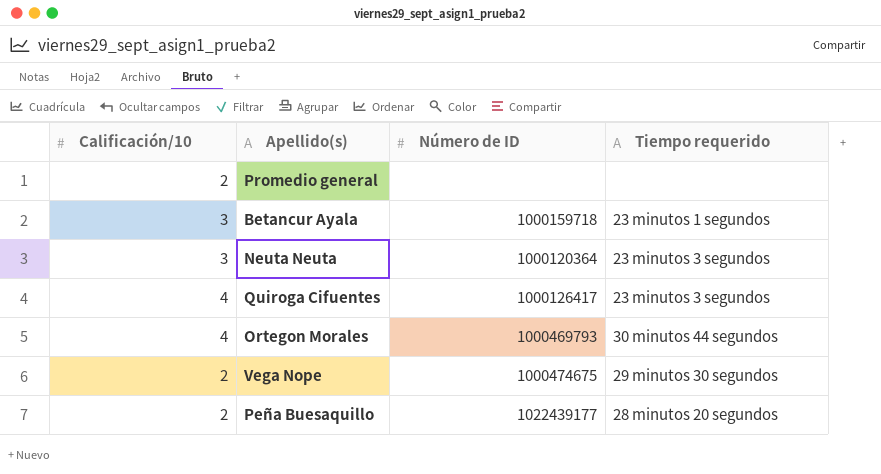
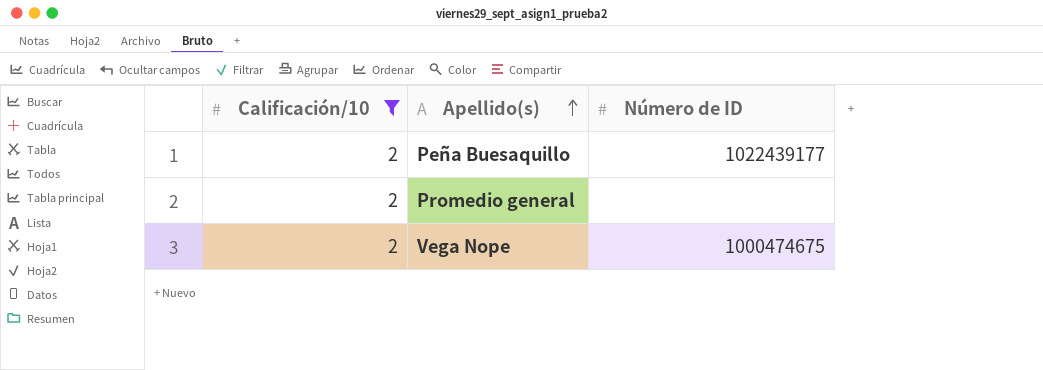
filter: none -> Calificación/10 = 2
row order: none -> Apellido(s) ascending
column Tiempo requerido | position: 4 -> none

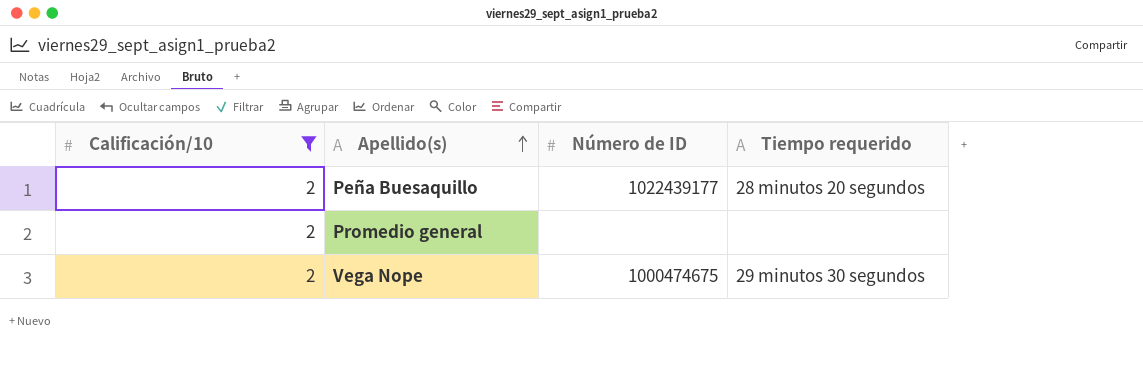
column Tiempo requerido | position: none -> 4

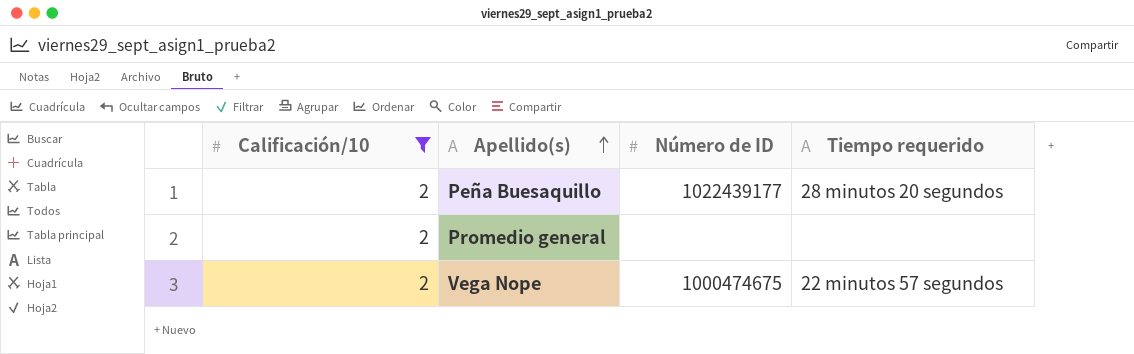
Vega Nope | Tiempo requerido: 29 minutos 30 segundos -> 22 minutos 57 segundos

